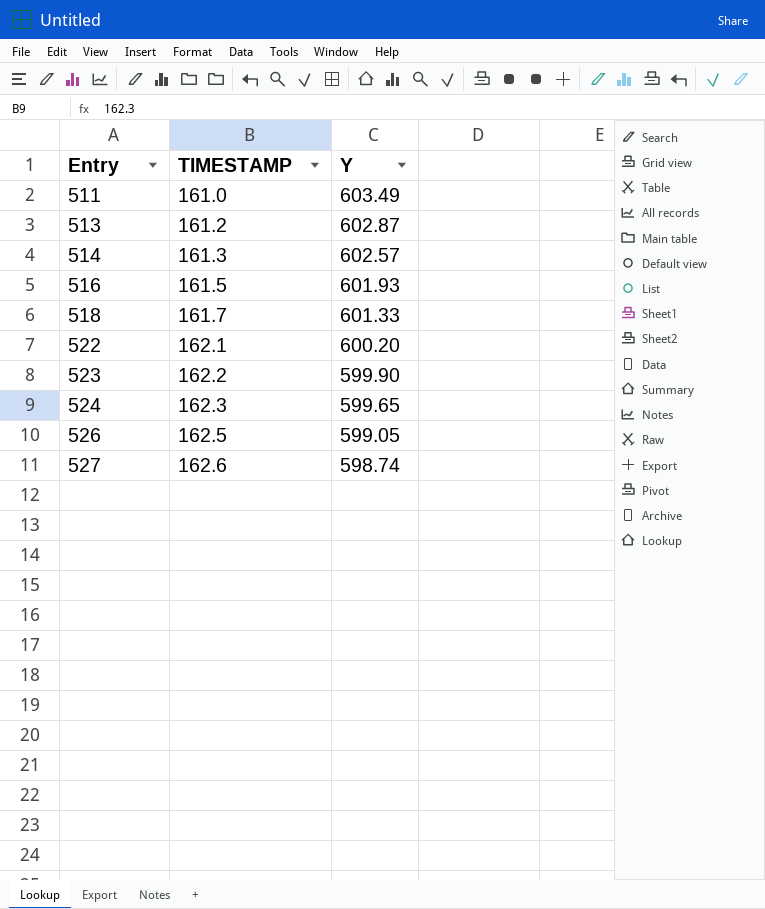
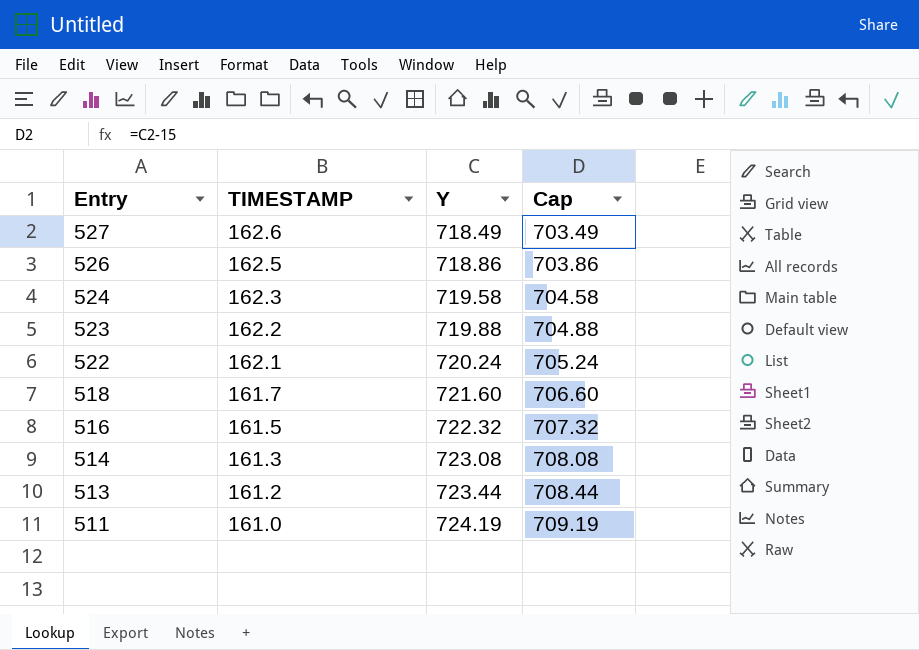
row order: Entry ascending -> Entry descending
column Cap | formula: none -> [Y] - 15
527 | Y: 598.74 -> 718.49
526 | Y: 599.05 -> 718.86
524 | Y: 599.65 -> 719.58
523 | Y: 599.90 -> 719.88
522 | Y: 600.20 -> 720.24
518 | Y: 601.33 -> 721.60
516 | Y: 601.93 -> 722.32
514 | Y: 602.57 -> 723.08
513 | Y: 602.87 -> 723.44
511 | Y: 603.49 -> 724.19

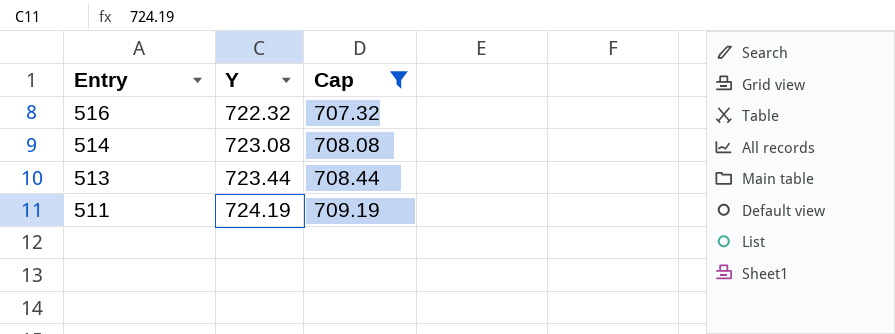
filter: none -> Cap >= 707.32
column TIMESTAMP | position: 2 -> none

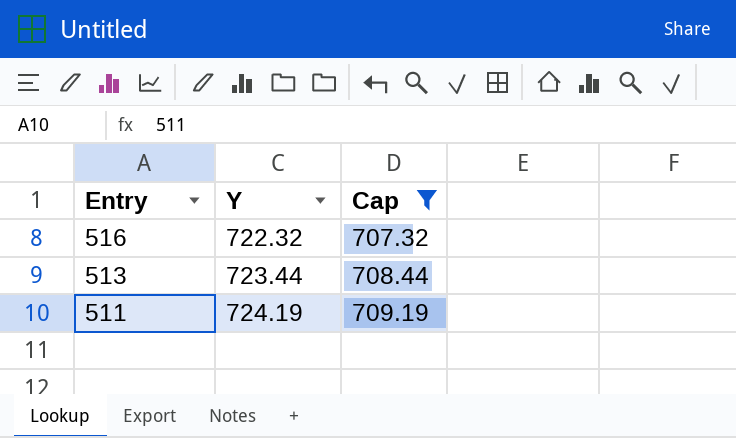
row 514: 723.08 | 708.08 -> none

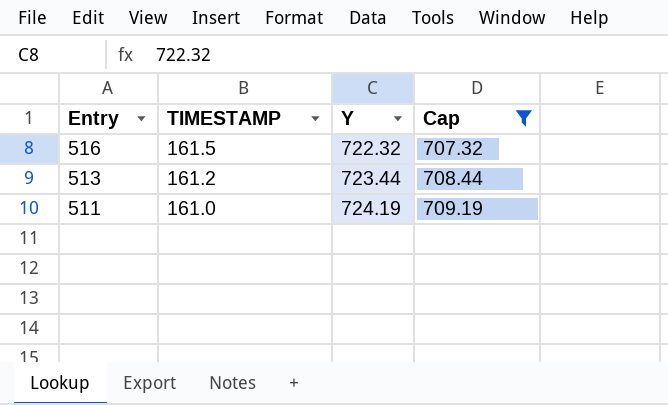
column TIMESTAMP | position: none -> 2

